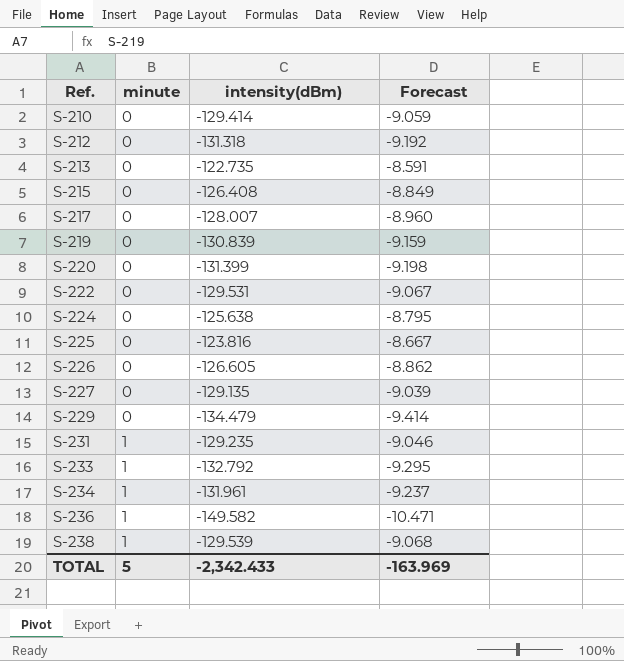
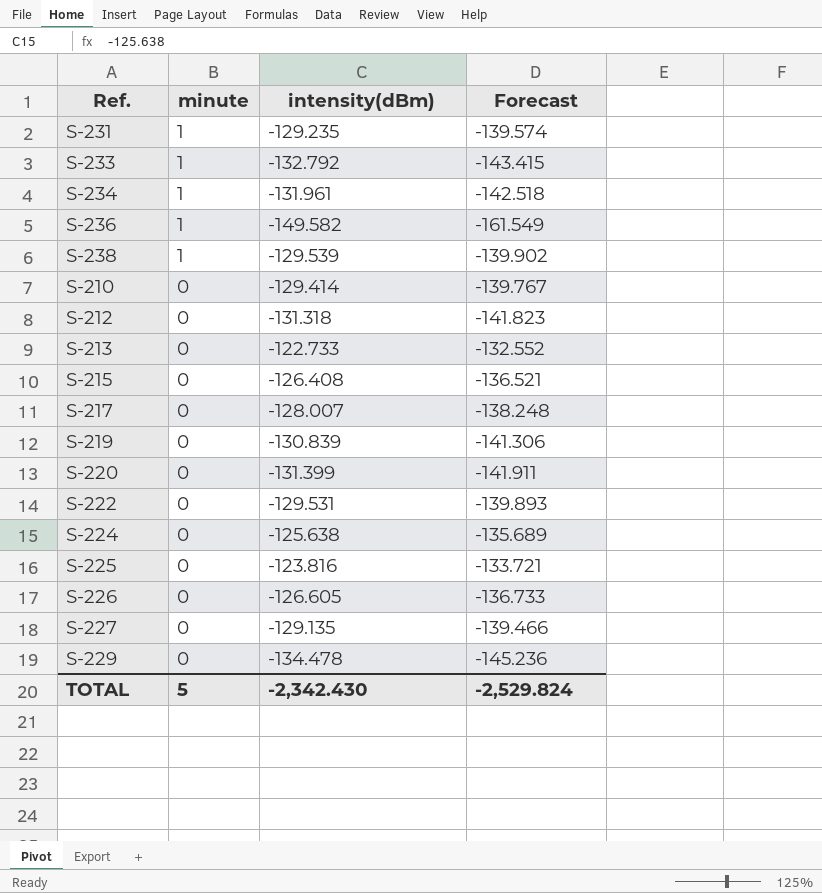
row order: Ref. ascending -> minute descending
column Forecast | formula: [intensity(dBm)] * 0.07 -> [intensity(dBm)] * 1.08
S-213 | intensity(dBm): -122.735 -> -122.733
S-229 | intensity(dBm): -134.479 -> -134.478
TOTAL | intensity(dBm): -2,342.433 -> -2,342.430
TOTAL | Forecast: -163.969 -> -2,529.824

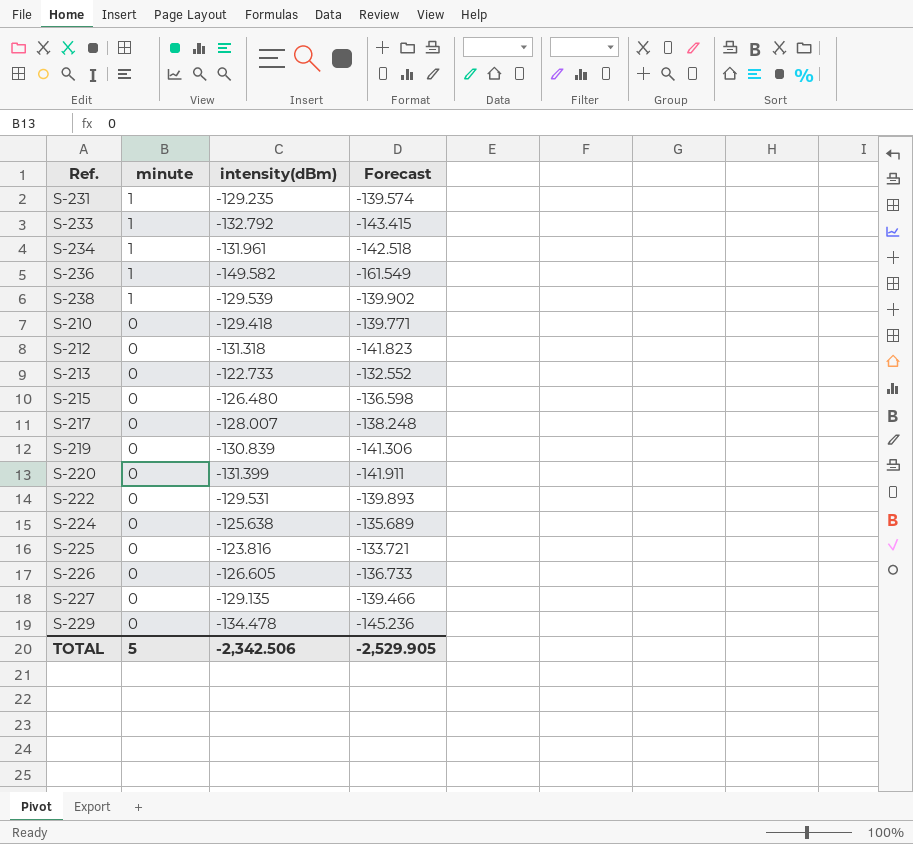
S-210 | intensity(dBm): -129.414 -> -129.418
S-210 | Forecast: -139.767 -> -139.771
S-215 | intensity(dBm): -126.408 -> -126.480
S-215 | Forecast: -136.521 -> -136.598
TOTAL | intensity(dBm): -2,342.430 -> -2,342.506
TOTAL | Forecast: -2,529.824 -> -2,529.905

